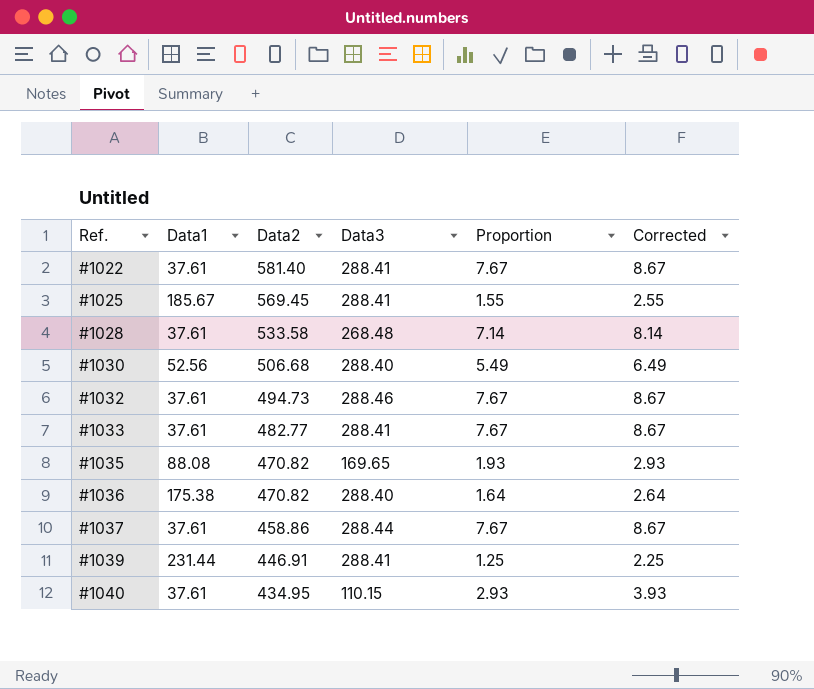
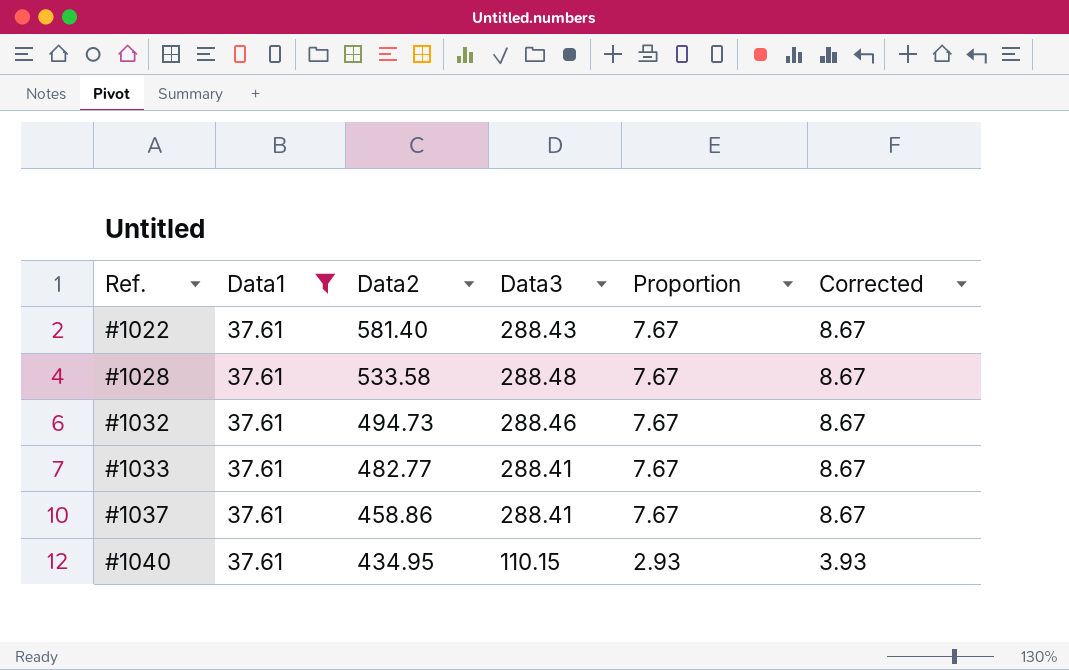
filter: none -> Data1 = 37.61
#1022 | Data3: 288.41 -> 288.43
#1028 | Data3: 268.48 -> 288.48
#1028 | Proportion: 7.14 -> 7.67
#1028 | Corrected: 8.14 -> 8.67
#1037 | Data3: 288.44 -> 288.41

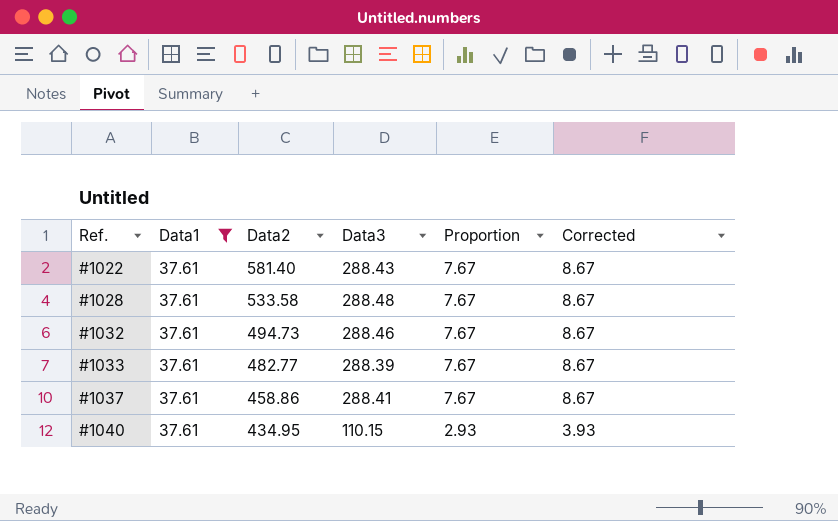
#1033 | Data3: 288.41 -> 288.39

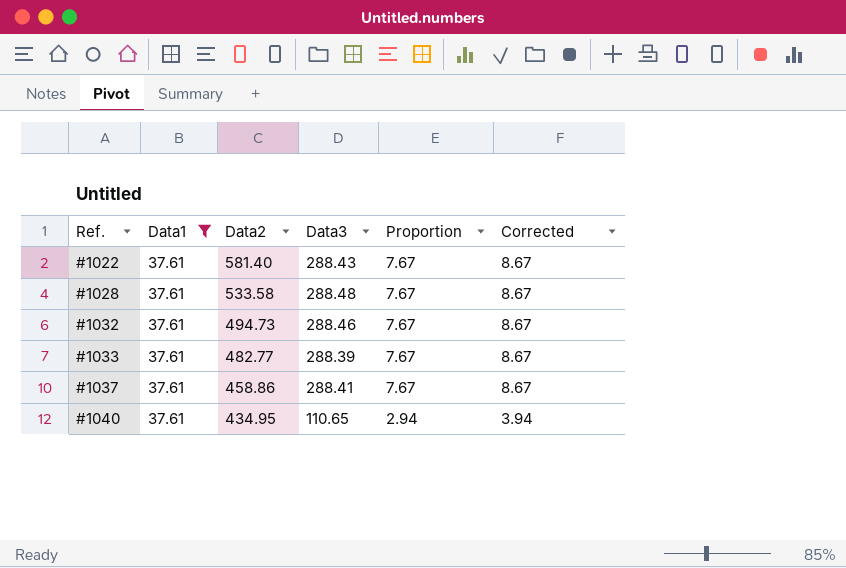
#1040 | Data3: 110.15 -> 110.65
#1040 | Proportion: 2.93 -> 2.94
#1040 | Corrected: 3.93 -> 3.94

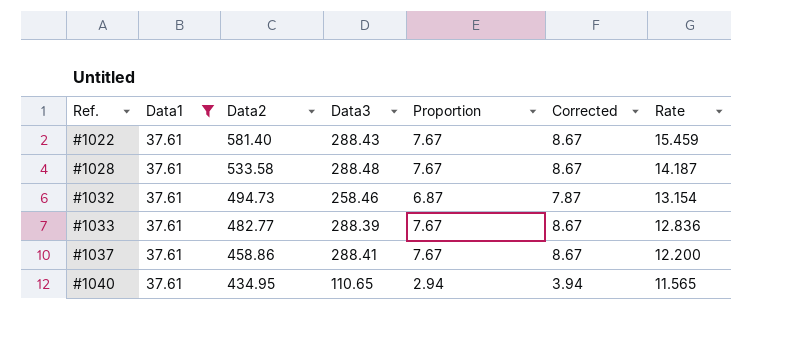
column Rate | formula: none -> [Data2] / [Data1]
#1032 | Data3: 288.46 -> 258.46
#1032 | Proportion: 7.67 -> 6.87
#1032 | Corrected: 8.67 -> 7.87

